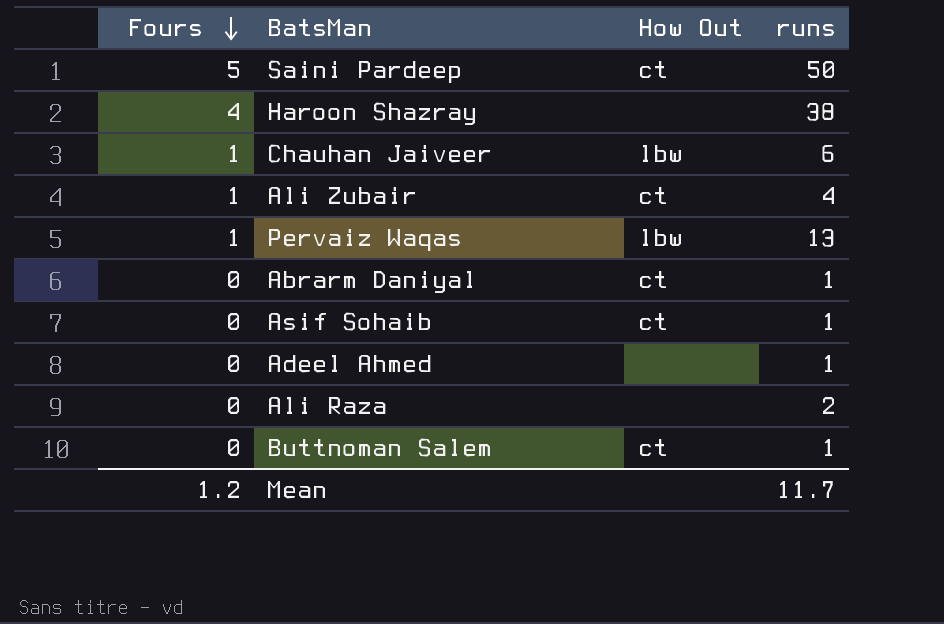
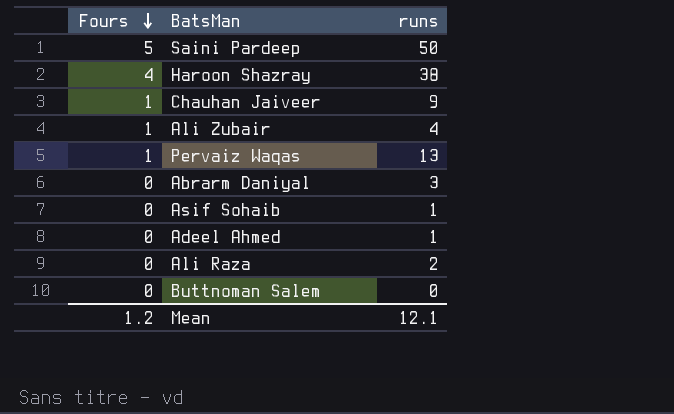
column How Out | position: 3 -> none
Chauhan Jaiveer | runs: 6 -> 9
Abrarm Daniyal | runs: 1 -> 3
Buttnoman Salem | runs: 1 -> 0
Mean | runs: 11.7 -> 12.1

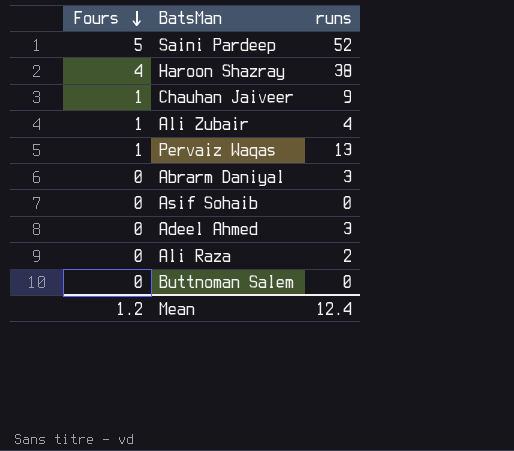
Saini Pardeep | runs: 50 -> 52
Asif Sohaib | runs: 1 -> 0
Adeel Ahmed | runs: 1 -> 3
Mean | runs: 12.1 -> 12.4

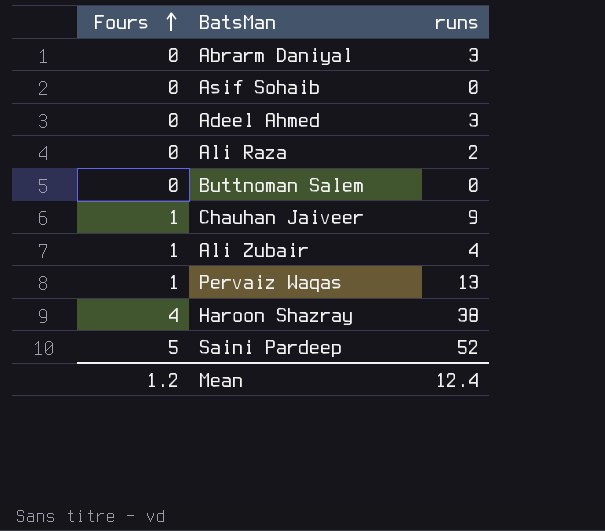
row order: Fours descending -> Fours ascending

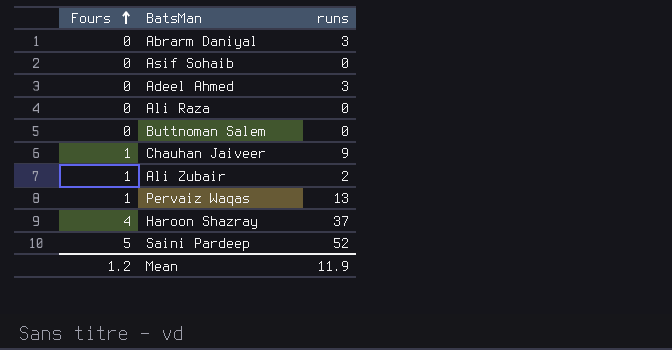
Ali Raza | runs: 2 -> 0
Ali Zubair | runs: 4 -> 2
Haroon Shazray | runs: 38 -> 37
Mean | runs: 12.4 -> 11.9

